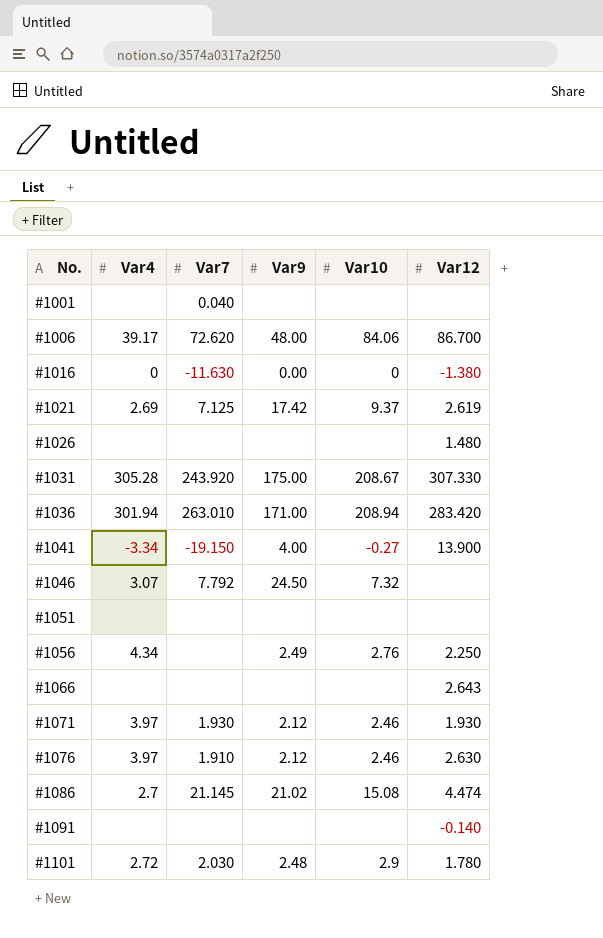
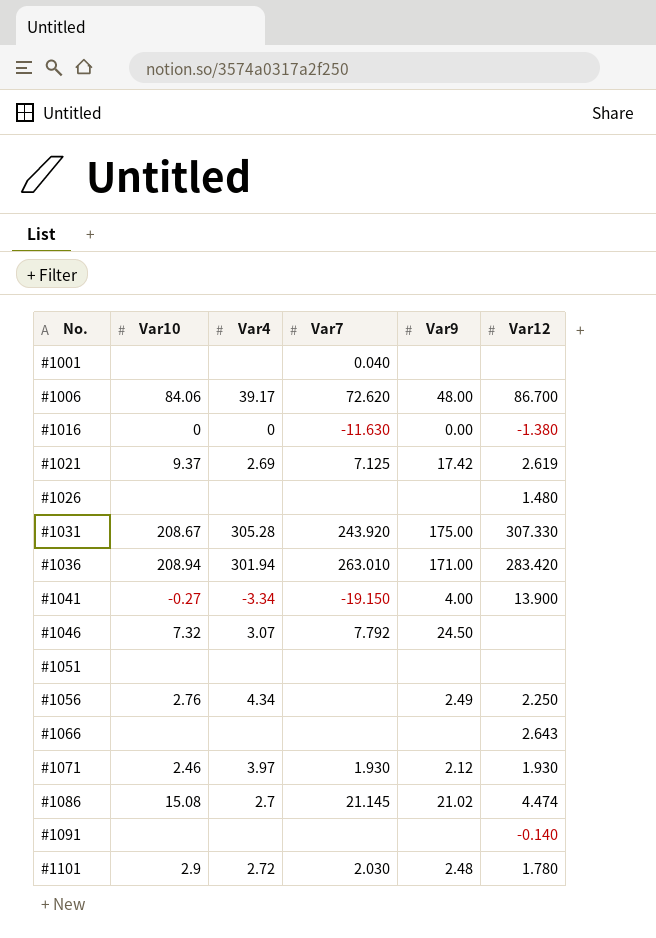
column Var10 | position: 5 -> 2
row #1076: 3.97 | 1.910 | 2.12 | 2.46 | 2.630 -> none

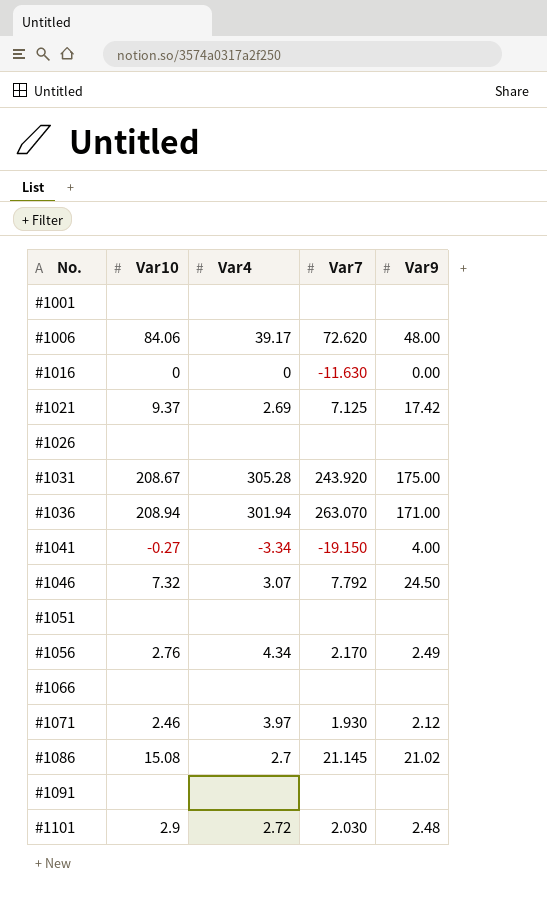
column Var12 | position: 6 -> none
#1001 | Var7: 0.040 -> none
#1036 | Var7: 263.010 -> 263.070
#1056 | Var7: none -> 2.170

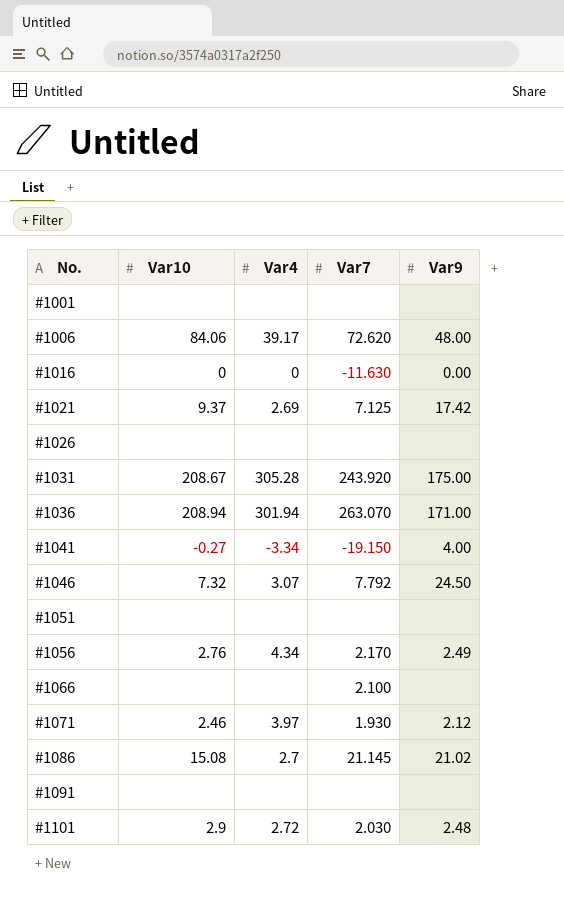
#1066 | Var7: none -> 2.100

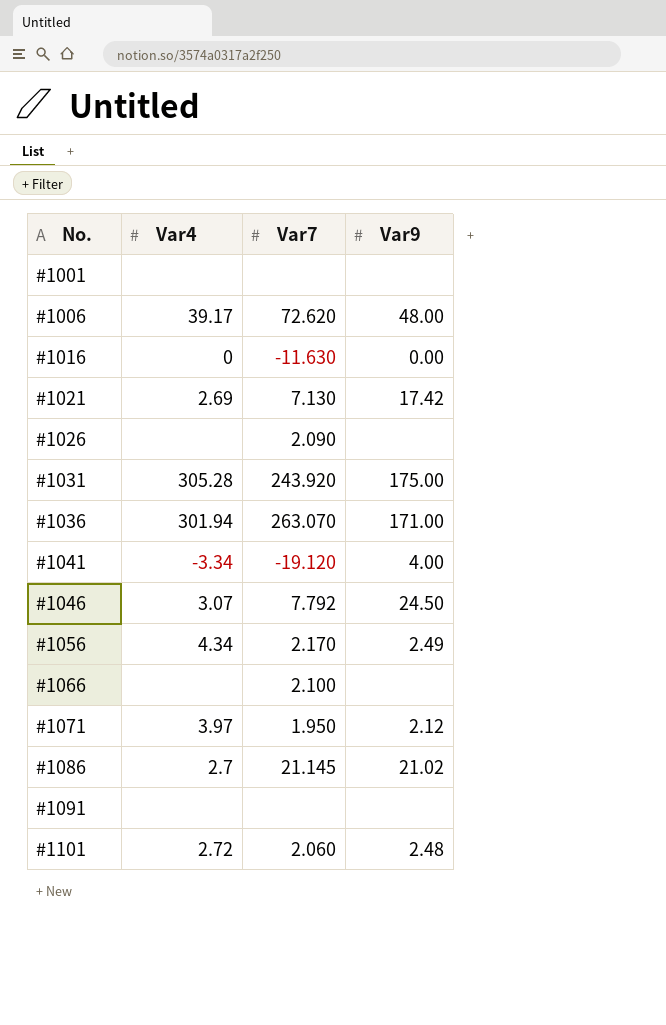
column Var10 | position: 2 -> none
row #1051: none | none | none | none -> none
#1021 | Var7: 7.125 -> 7.130
#1026 | Var7: none -> 2.090
#1041 | Var7: -19.150 -> -19.120
#1071 | Var7: 1.930 -> 1.950
#1101 | Var7: 2.030 -> 2.060

